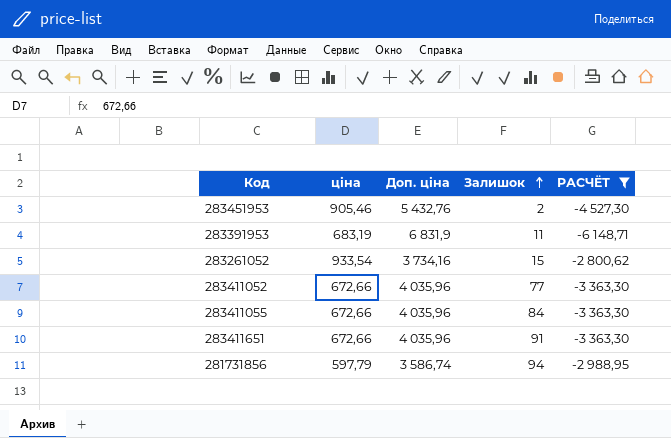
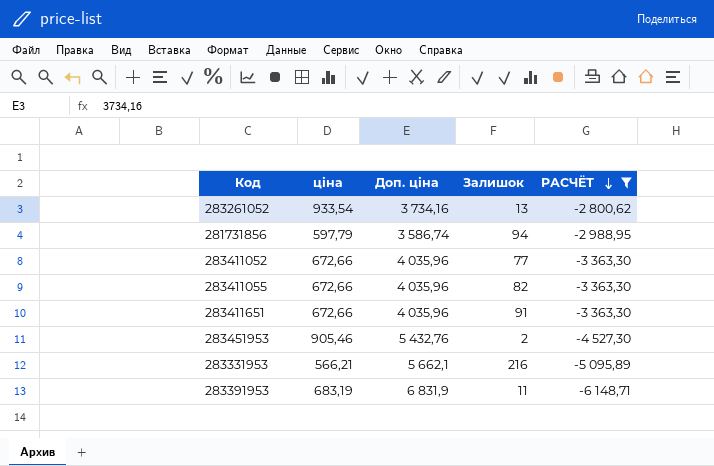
row order: Залишок ascending -> РАСЧЁТ descending
283261052 | Залишок: 15 -> 13
283411055 | Залишок: 84 -> 82
row 283331953: none -> 566,21 | 5 662,1 | 216 | -5 095,89

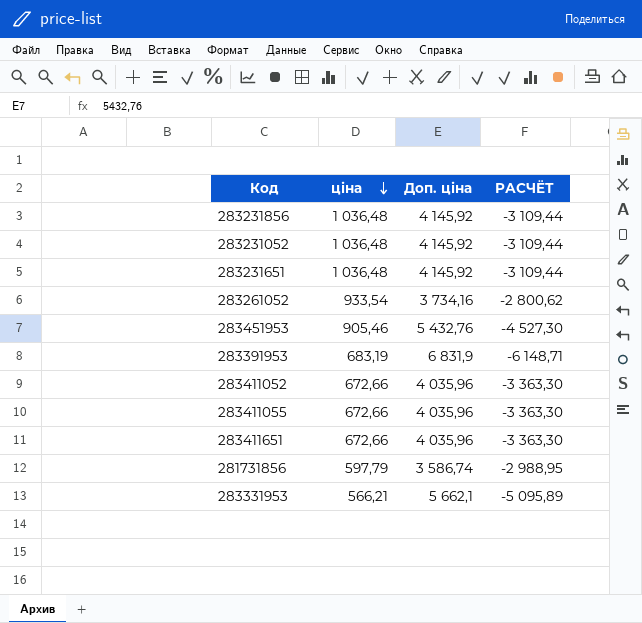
filter: РАСЧЁТ != -3 109,44 -> none
row order: РАСЧЁТ descending -> ціна descending
column Залишок | position: 4 -> none

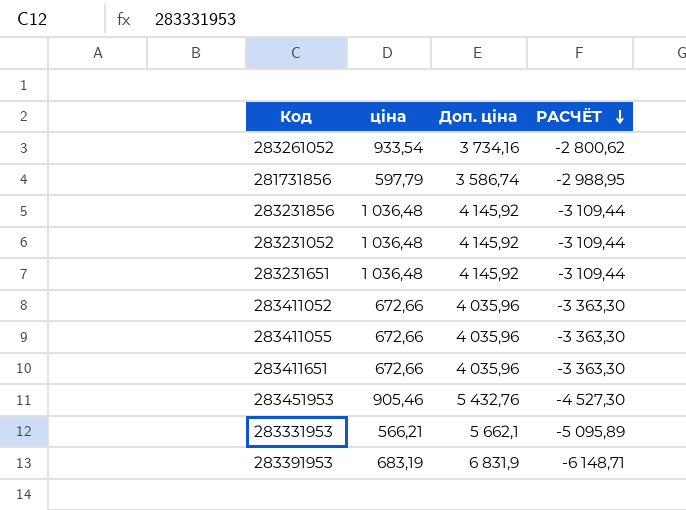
row order: ціна descending -> РАСЧЁТ descending

